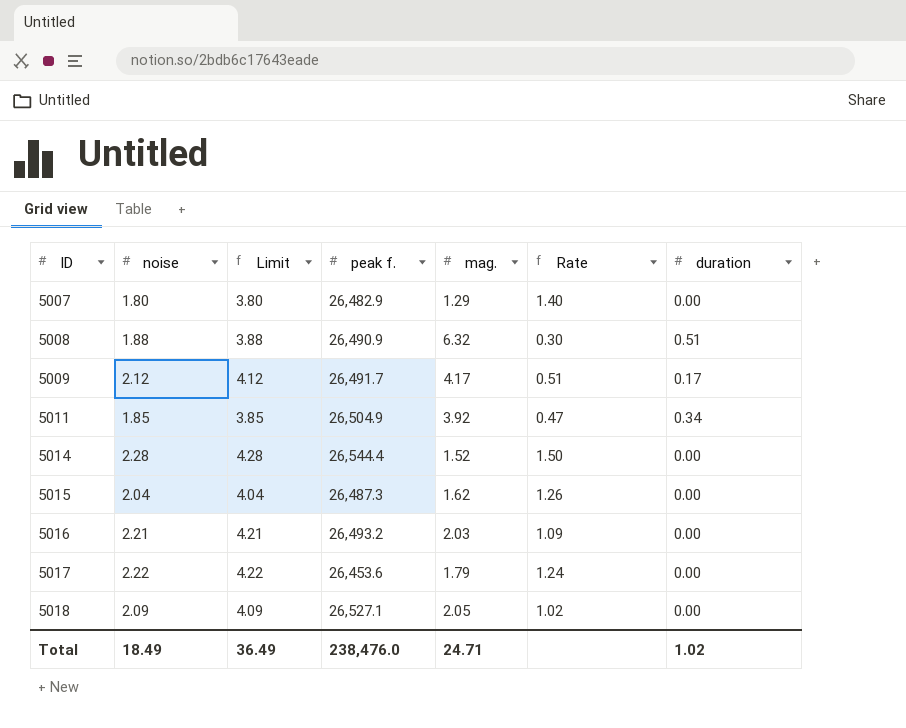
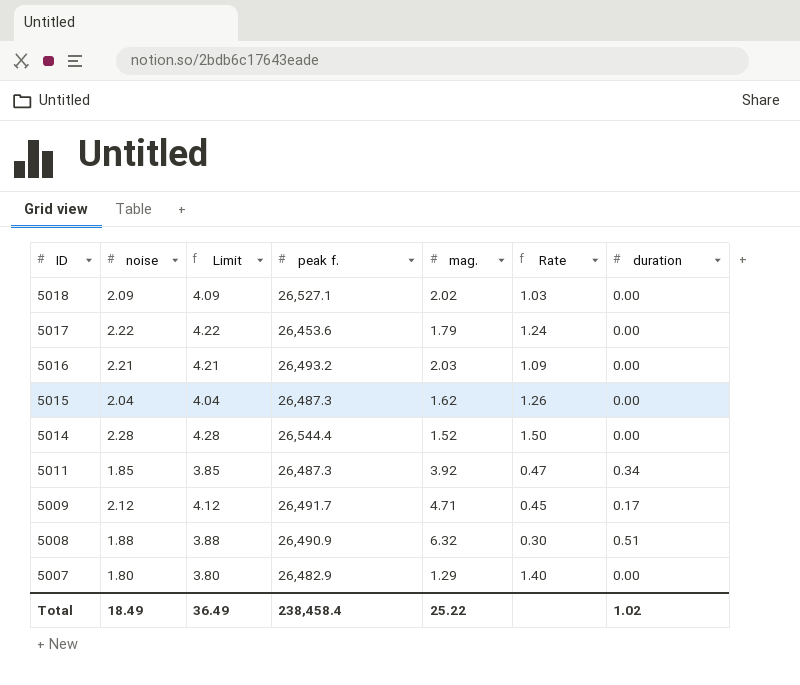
row order: ID ascending -> ID descending
5018 | mag.: 2.05 -> 2.02
5018 | Rate: 1.02 -> 1.03
5011 | peak f.: 26,504.9 -> 26,487.3
5009 | mag.: 4.17 -> 4.71
5009 | Rate: 0.51 -> 0.45
Total | peak f.: 238,476.0 -> 238,458.4
Total | mag.: 24.71 -> 25.22

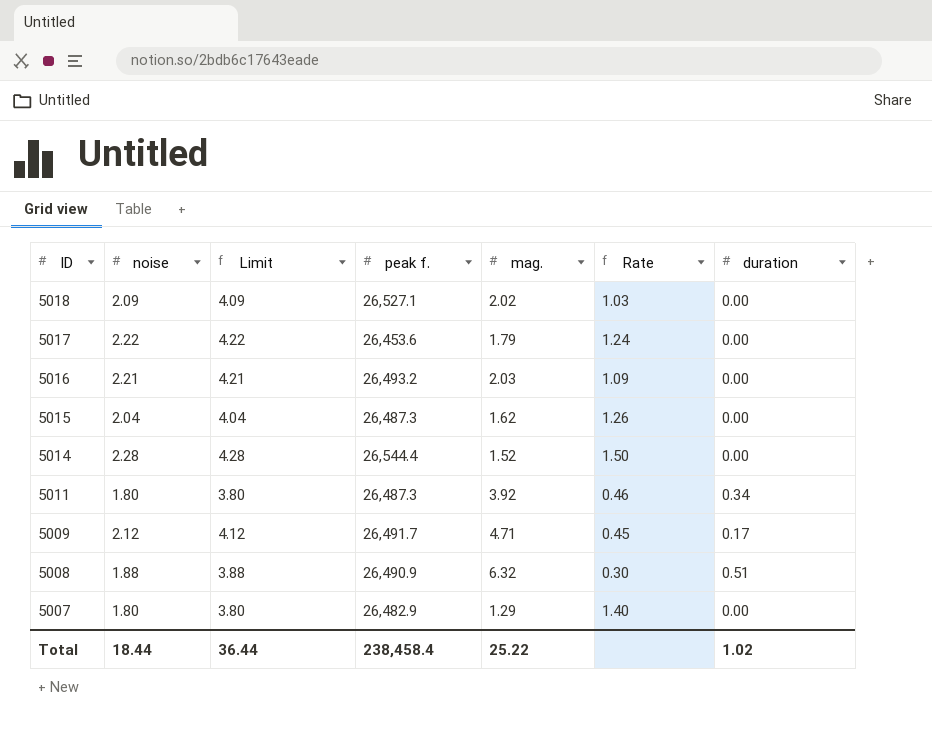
5011 | noise: 1.85 -> 1.80
5011 | Limit: 3.85 -> 3.80
5011 | Rate: 0.47 -> 0.46
Total | noise: 18.49 -> 18.44
Total | Limit: 36.49 -> 36.44

